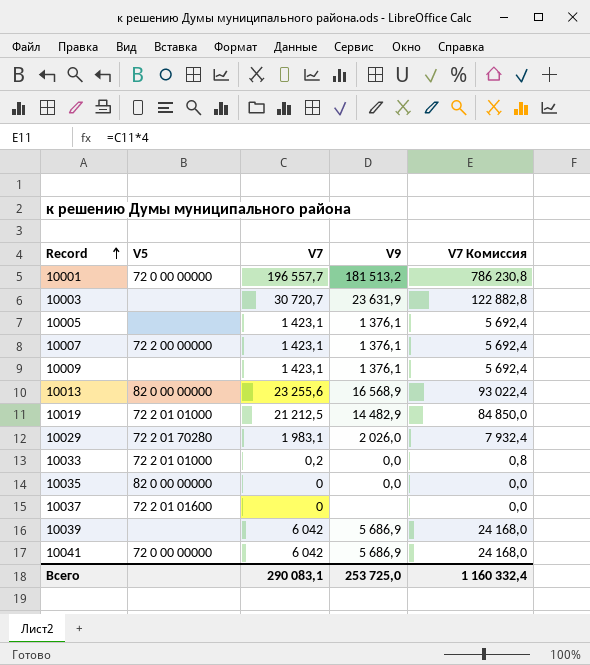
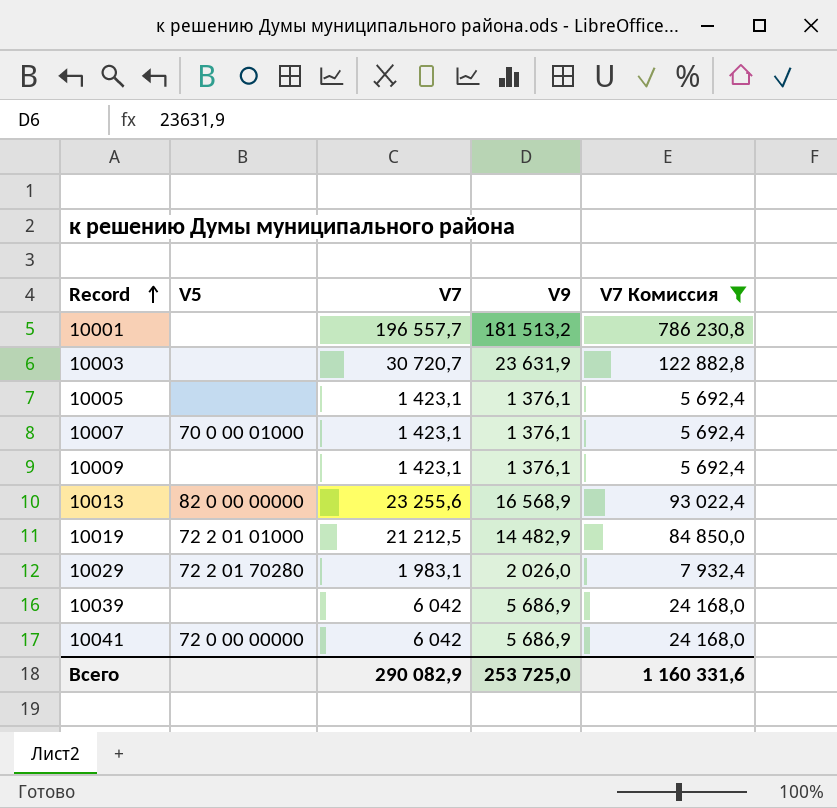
filter: none -> V7 Комиссия >= 5 692,4
10001 | V5: 72 0 00 00000 -> none
10007 | V5: 72 2 00 00000 -> 70 0 00 01000
Всего | V7: 290 083,1 -> 290 082,9
Всего | V7 Комиссия: 1 160 332,4 -> 1 160 331,6

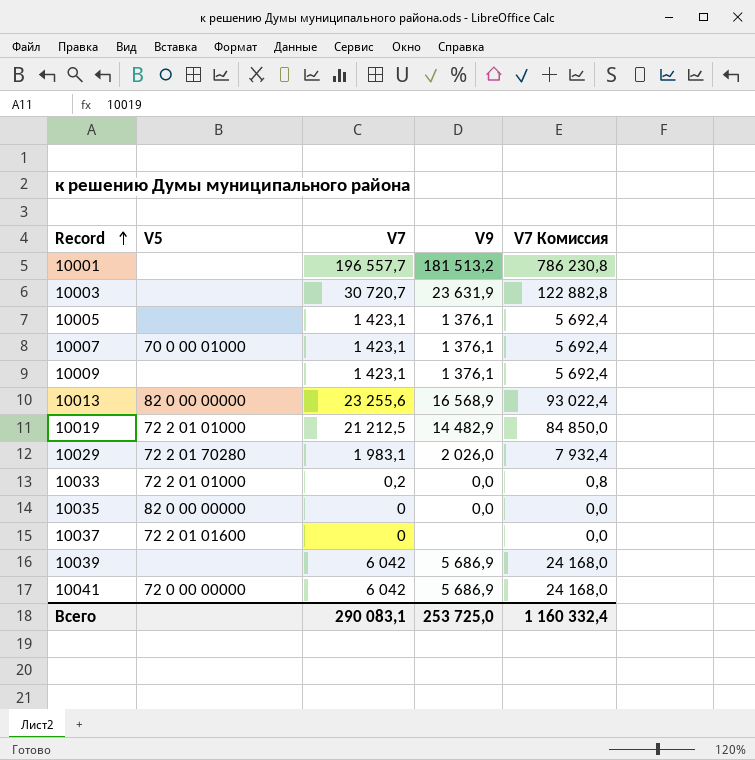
filter: V7 Комиссия >= 5 692,4 -> none
Всего | V7: 290 082,9 -> 290 083,1
Всего | V7 Комиссия: 1 160 331,6 -> 1 160 332,4

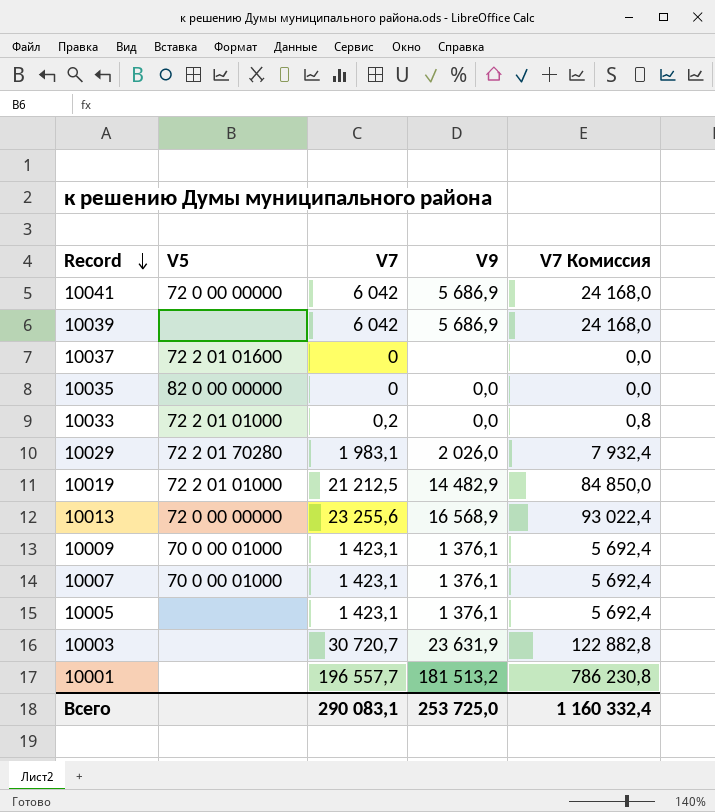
row order: Record ascending -> Record descending
10013 | V5: 82 0 00 00000 -> 72 0 00 00000
10009 | V5: none -> 70 0 00 01000

